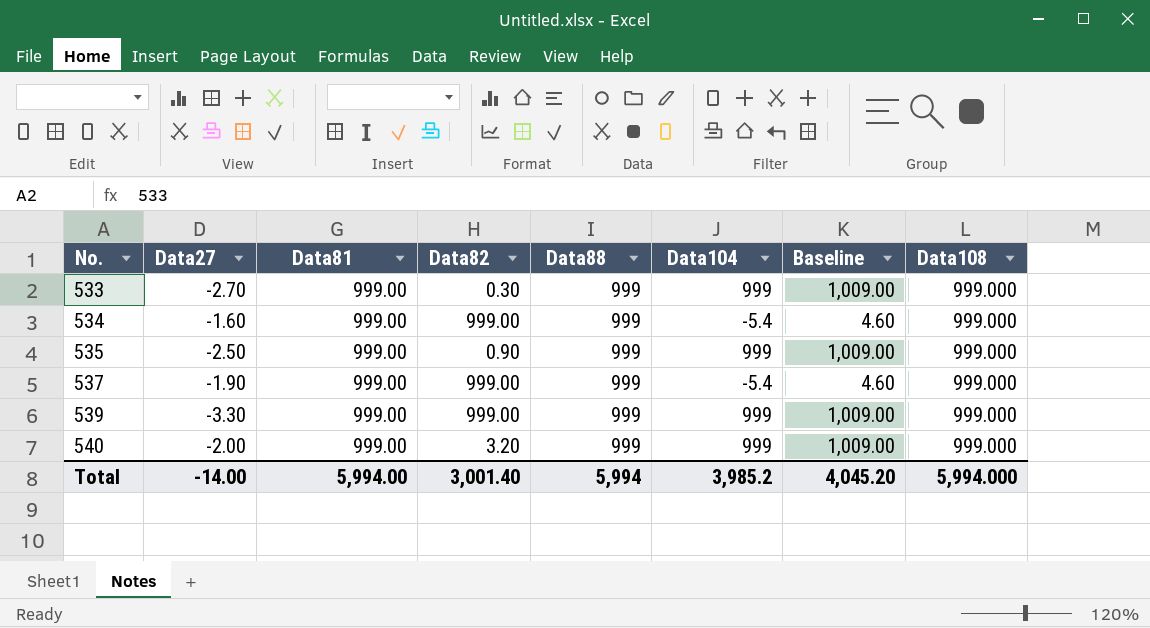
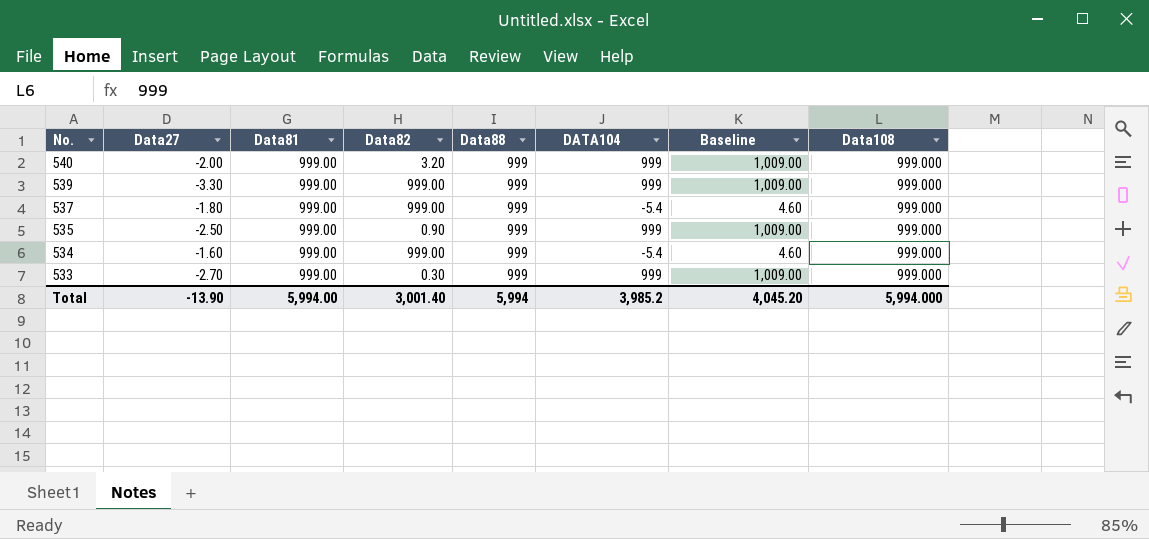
row order: No. ascending -> No. descending
column name: Data104 -> DATA104
537 | Data27: -1.90 -> -1.80
Total | Data27: -14.00 -> -13.90

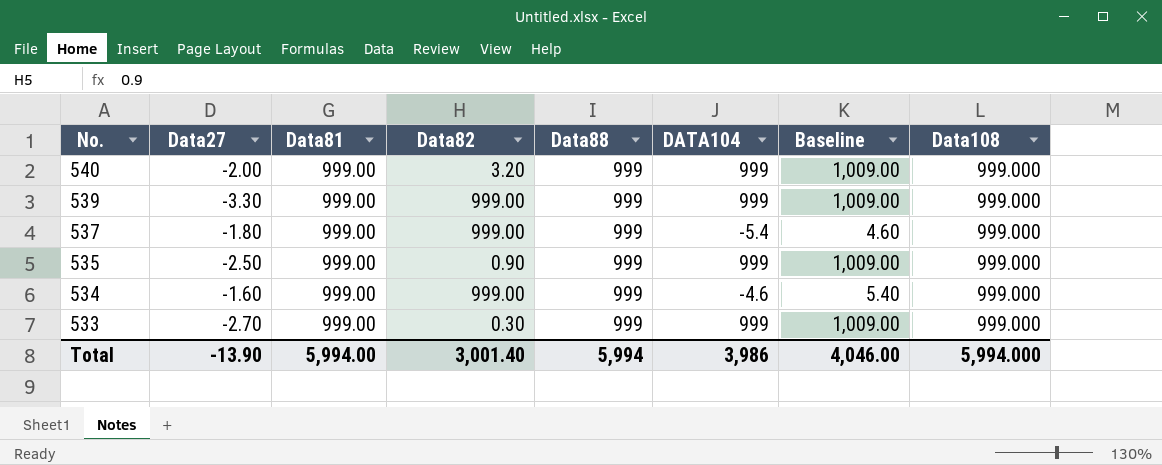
534 | DATA104: -5.4 -> -4.6
534 | Baseline: 4.60 -> 5.40
Total | DATA104: 3,985.2 -> 3,986
Total | Baseline: 4,045.20 -> 4,046.00

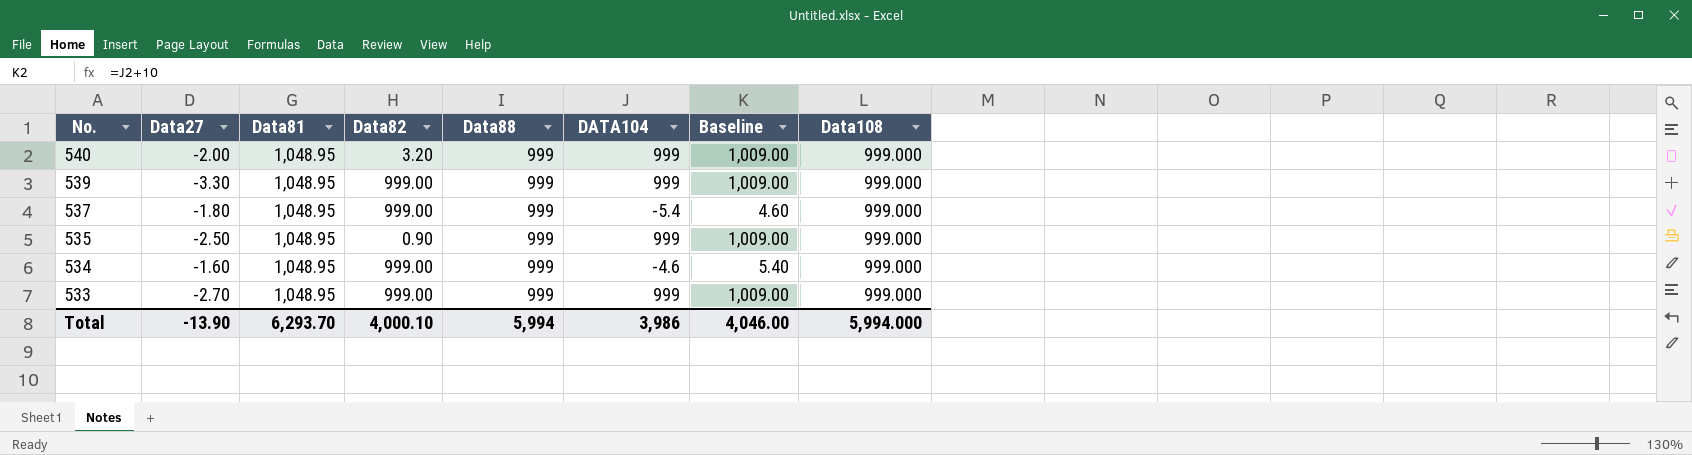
540 | Data81: 999.00 -> 1,048.95
539 | Data81: 999.00 -> 1,048.95
537 | Data81: 999.00 -> 1,048.95
535 | Data81: 999.00 -> 1,048.95
534 | Data81: 999.00 -> 1,048.95
533 | Data81: 999.00 -> 1,048.95
533 | Data82: 0.30 -> 999.00
Total | Data81: 5,994.00 -> 6,293.70
Total | Data82: 3,001.40 -> 4,000.10

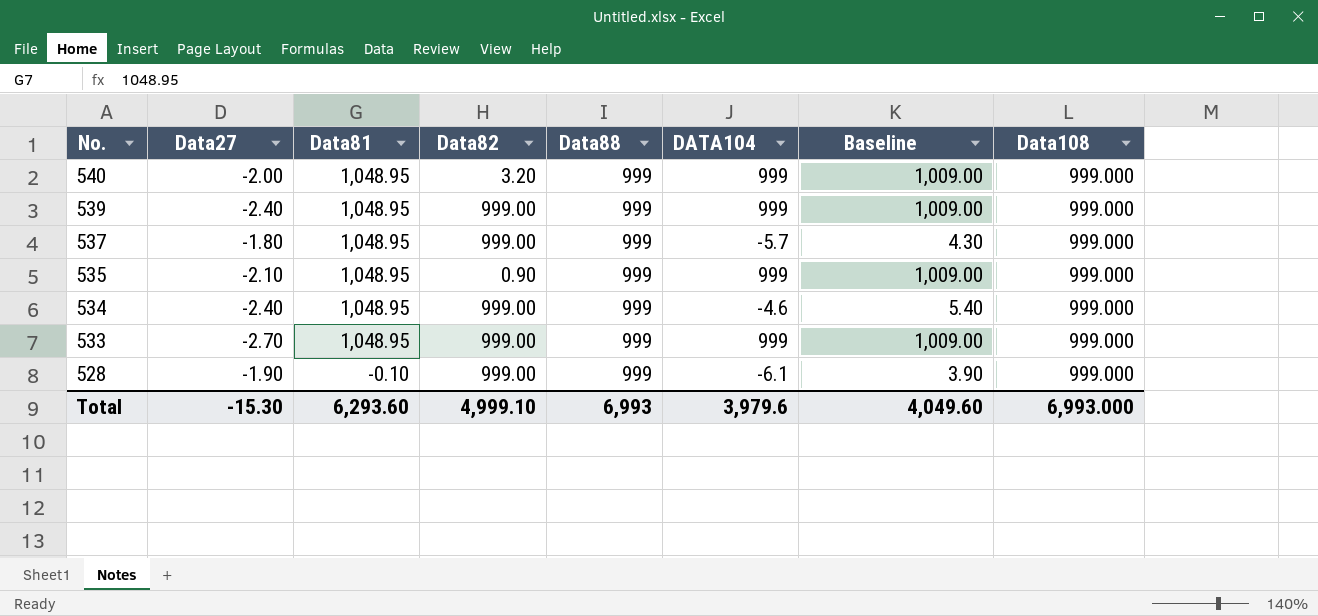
539 | Data27: -3.30 -> -2.40
537 | DATA104: -5.4 -> -5.7
537 | Baseline: 4.60 -> 4.30
535 | Data27: -2.50 -> -2.10
534 | Data27: -1.60 -> -2.40
row 528: none -> -1.90 | -0.10 | 999.00 | 999 | -6.1 | 3.90 | 999.000
Total | Data27: -13.90 -> -15.30
Total | Data81: 6,293.70 -> 6,293.60
Total | Data82: 4,000.10 -> 4,999.10
Total | Data88: 5,994 -> 6,993
Total | DATA104: 3,986 -> 3,979.6
Total | Baseline: 4,046.00 -> 4,049.60
Total | Data108: 5,994.000 -> 6,993.000

